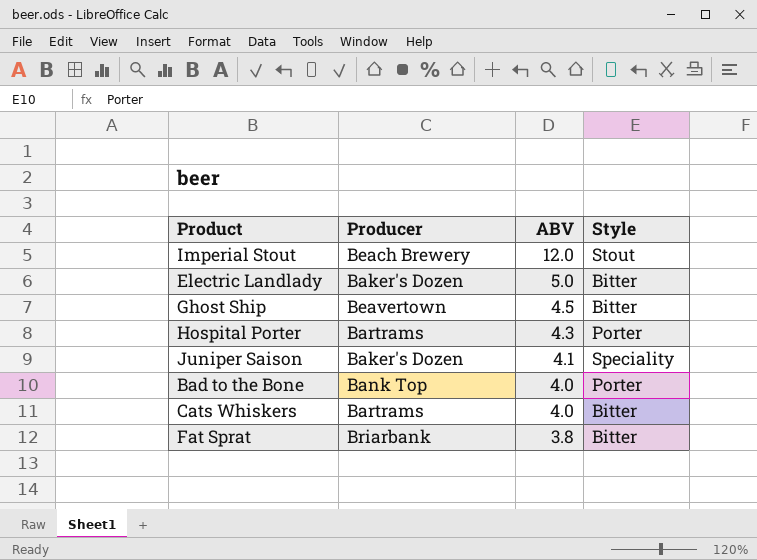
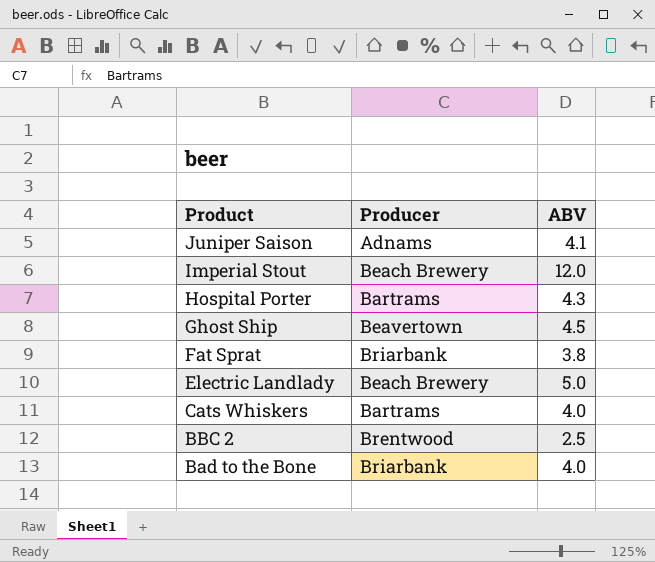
row order: ABV descending -> Product descending
column Style | position: 4 -> none
Juniper Saison | Producer: Baker's Dozen -> Adnams
Electric Landlady | Producer: Baker's Dozen -> Beach Brewery
row BBC 2: none -> Brentwood | 2.5
Bad to the Bone | Producer: Bank Top -> Briarbank

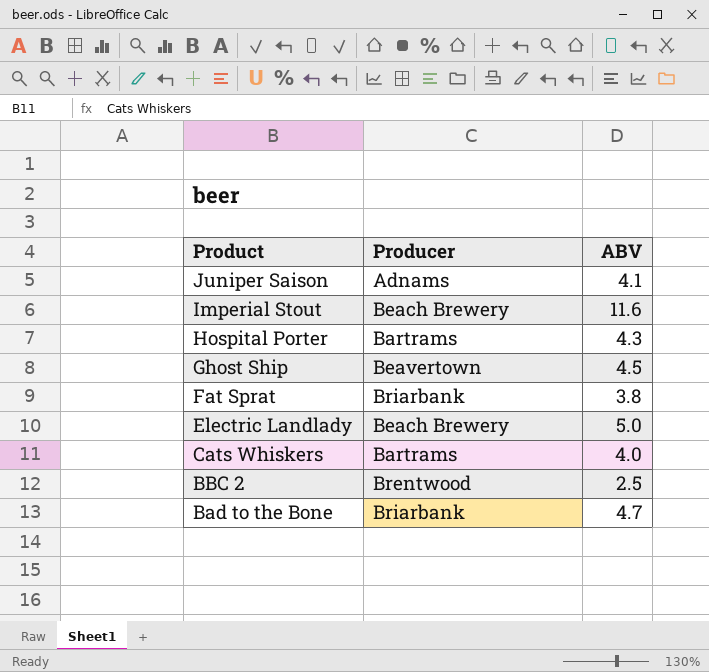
Imperial Stout | ABV: 12.0 -> 11.6
Bad to the Bone | ABV: 4.0 -> 4.7

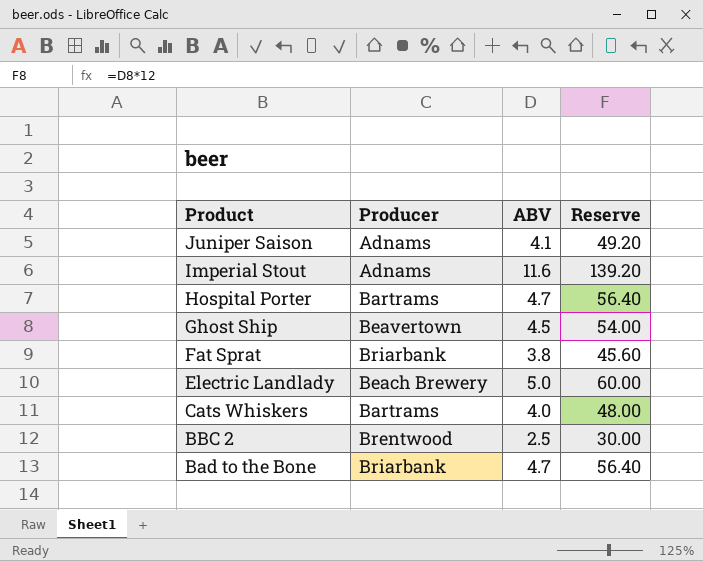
column Reserve | formula: none -> [ABV] * 12
Imperial Stout | Producer: Beach Brewery -> Adnams
Hospital Porter | ABV: 4.3 -> 4.7

